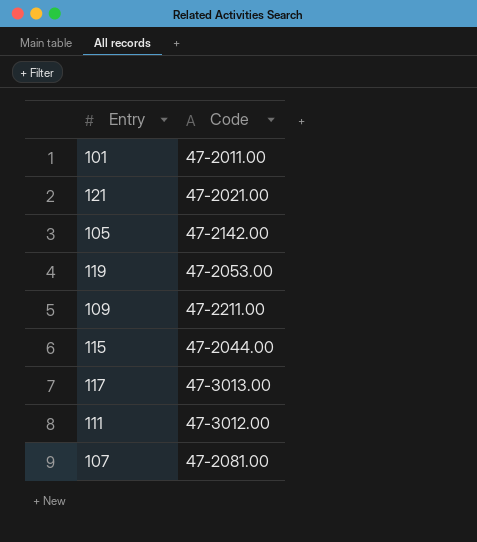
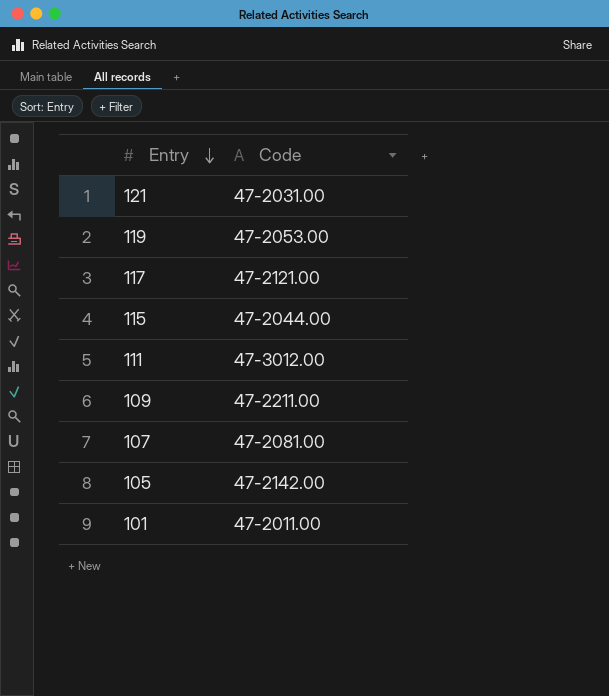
row order: none -> Entry descending
121 | Code: 47-2021.00 -> 47-2031.00
117 | Code: 47-3013.00 -> 47-2121.00

